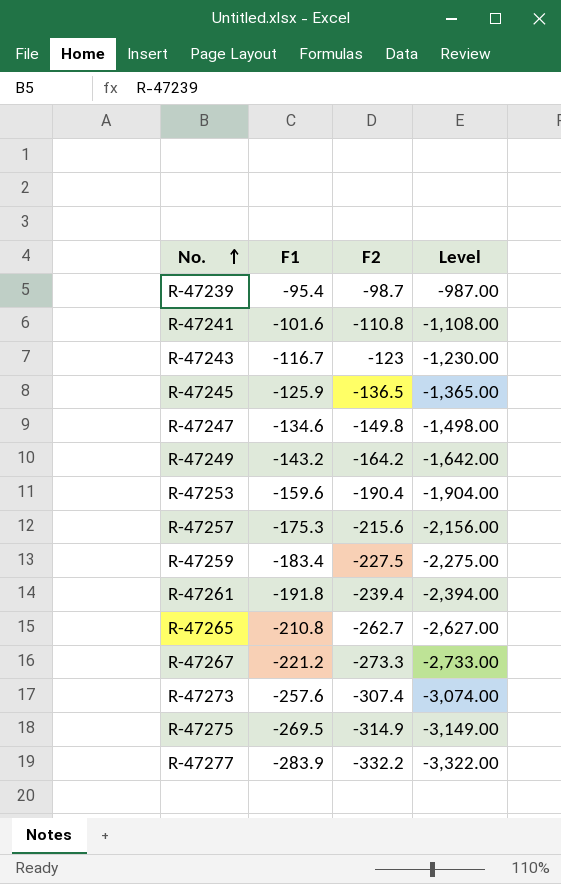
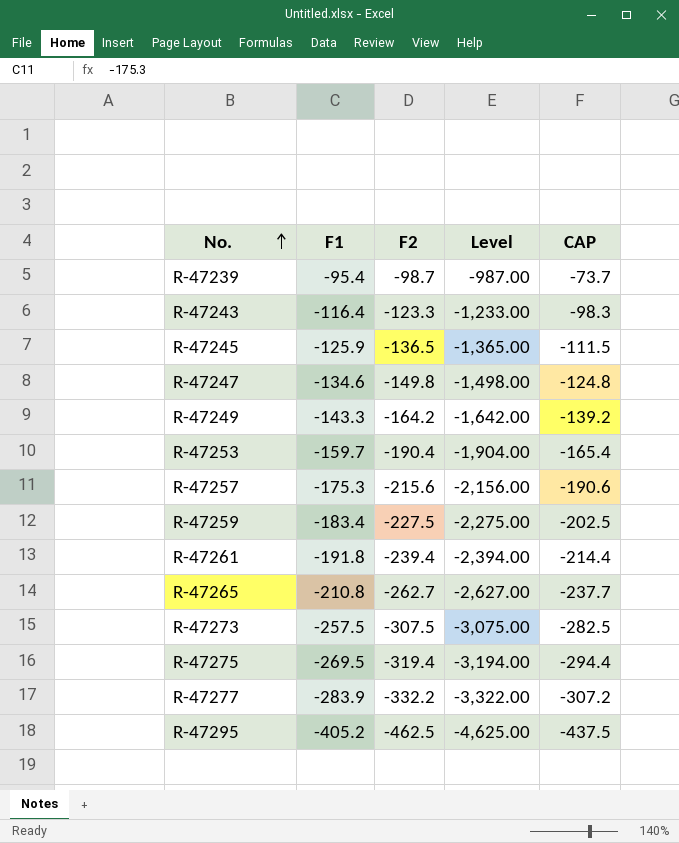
column CAP | formula: none -> [F2] + 25
row R-47241: -101.6 | -110.8 | -1,108.00 -> none
row R-47267: -221.2 | -273.3 | -2,733.00 -> none
R-47243 | F1: -116.7 -> -116.4
R-47243 | F2: -123 -> -123.3
R-47243 | Level: -1,230.00 -> -1,233.00
R-47249 | F1: -143.2 -> -143.3
R-47253 | F1: -159.6 -> -159.7
R-47273 | F1: -257.6 -> -257.5
R-47273 | F2: -307.4 -> -307.5
R-47273 | Level: -3,074.00 -> -3,075.00
R-47275 | F2: -314.9 -> -319.4
R-47275 | Level: -3,149.00 -> -3,194.00
row R-47295: none -> -405.2 | -462.5 | -4,625.00 | -437.5

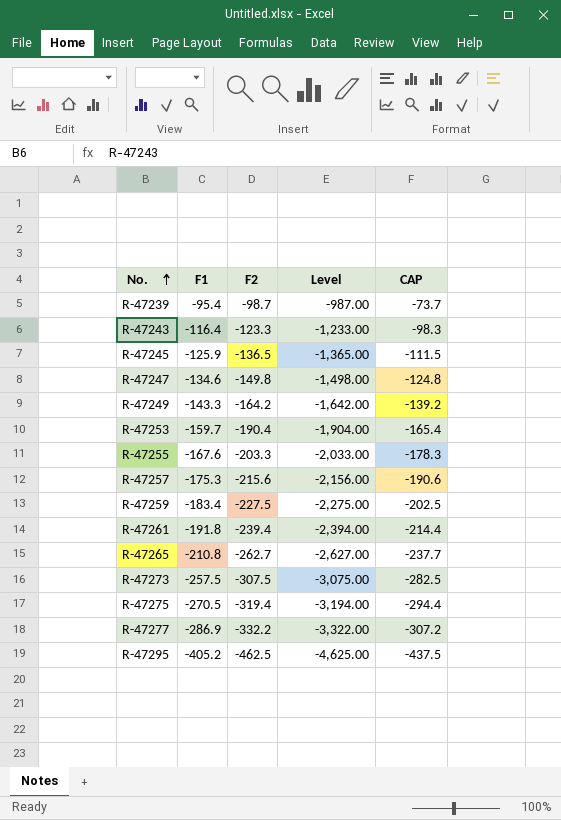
row R-47255: none -> -167.6 | -203.3 | -2,033.00 | -178.3
R-47275 | F1: -269.5 -> -270.5
R-47277 | F1: -283.9 -> -286.9

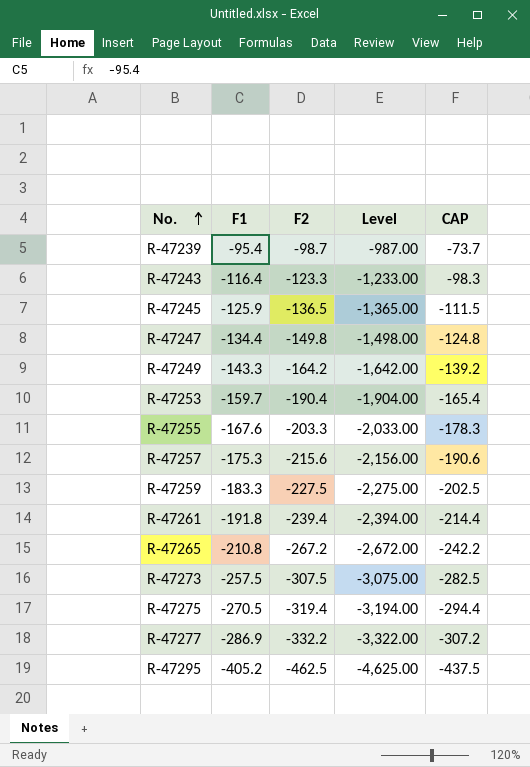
R-47247 | F1: -134.6 -> -134.4
R-47259 | F1: -183.4 -> -183.3
R-47265 | F2: -262.7 -> -267.2
R-47265 | Level: -2,627.00 -> -2,672.00
R-47265 | CAP: -237.7 -> -242.2

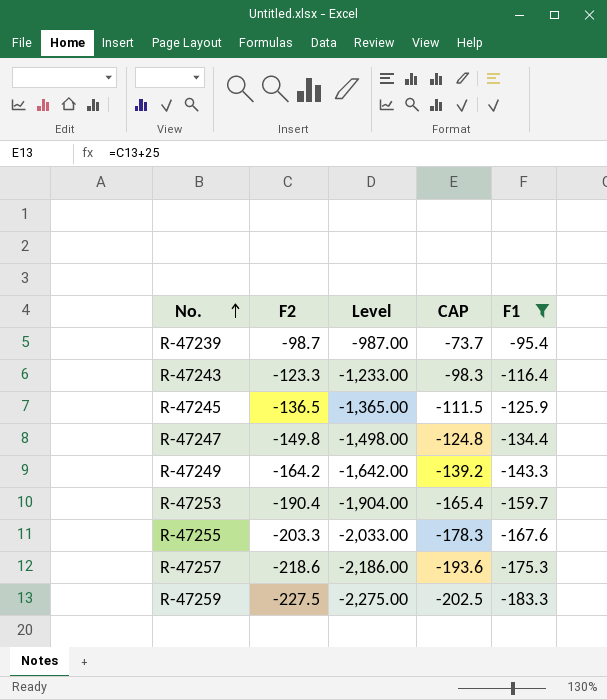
filter: none -> F1 >= -183.3
column F1 | position: 2 -> 5
R-47257 | F2: -215.6 -> -218.6
R-47257 | Level: -2,156.00 -> -2,186.00
R-47257 | CAP: -190.6 -> -193.6

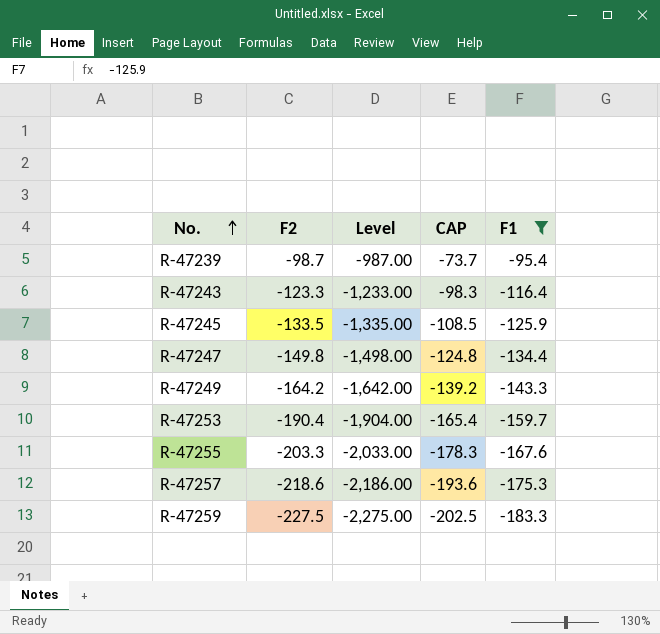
R-47245 | F2: -136.5 -> -133.5
R-47245 | Level: -1,365.00 -> -1,335.00
R-47245 | CAP: -111.5 -> -108.5

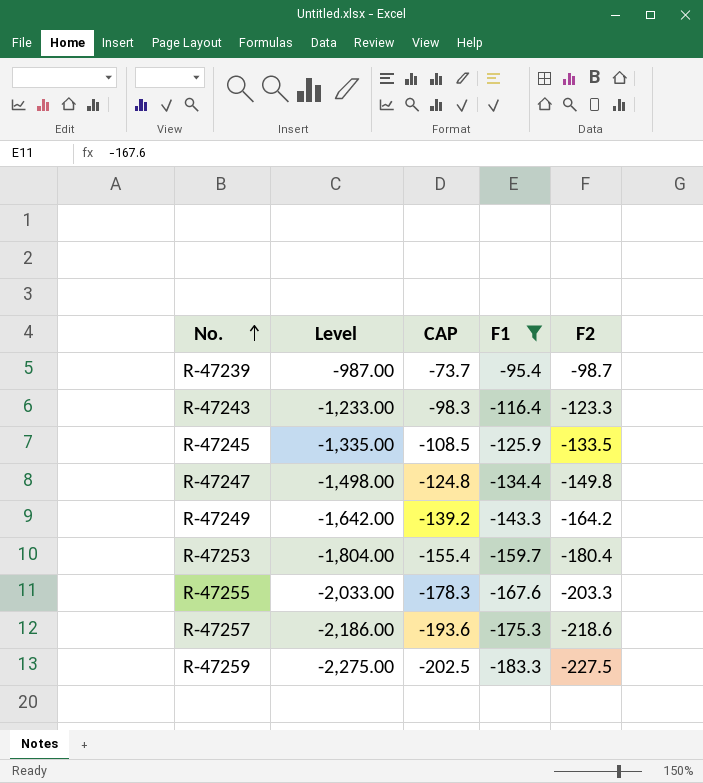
column F2 | position: 2 -> 5
R-47253 | Level: -1,904.00 -> -1,804.00
R-47253 | CAP: -165.4 -> -155.4
R-47253 | F2: -190.4 -> -180.4

